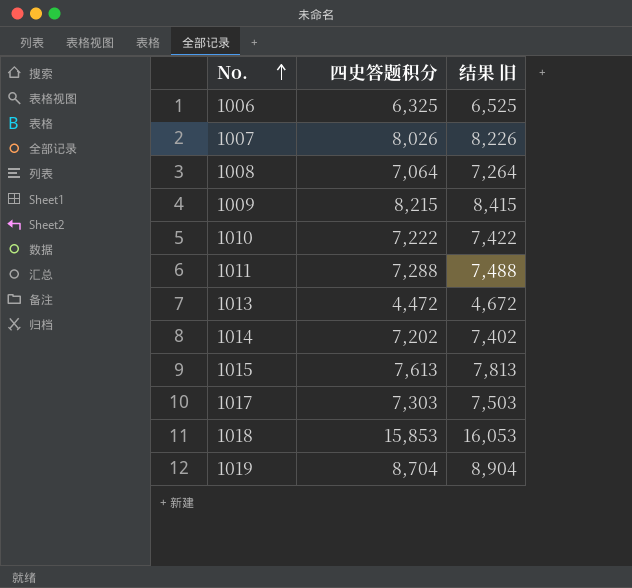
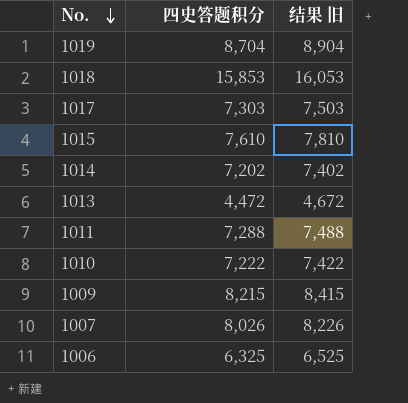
row order: No. ascending -> No. descending
row 1008: 7,064 | 7,264 -> none
1015 | 四史答题积分: 7,613 -> 7,610
1015 | 结果 旧: 7,813 -> 7,810

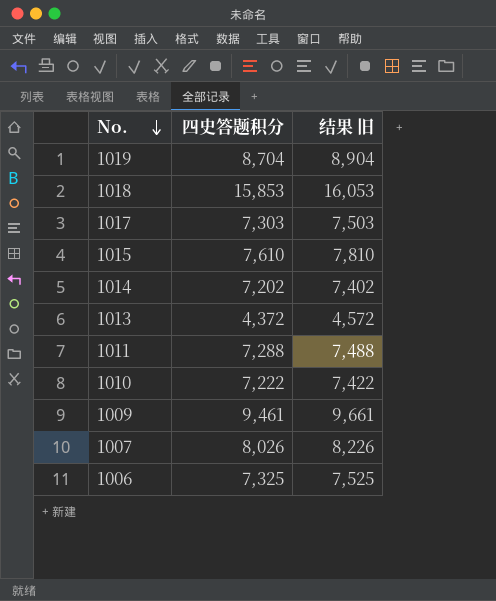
1013 | 四史答题积分: 4,472 -> 4,372
1013 | 结果 旧: 4,672 -> 4,572
1009 | 四史答题积分: 8,215 -> 9,461
1009 | 结果 旧: 8,415 -> 9,661
1006 | 四史答题积分: 6,325 -> 7,325
1006 | 结果 旧: 6,525 -> 7,525

